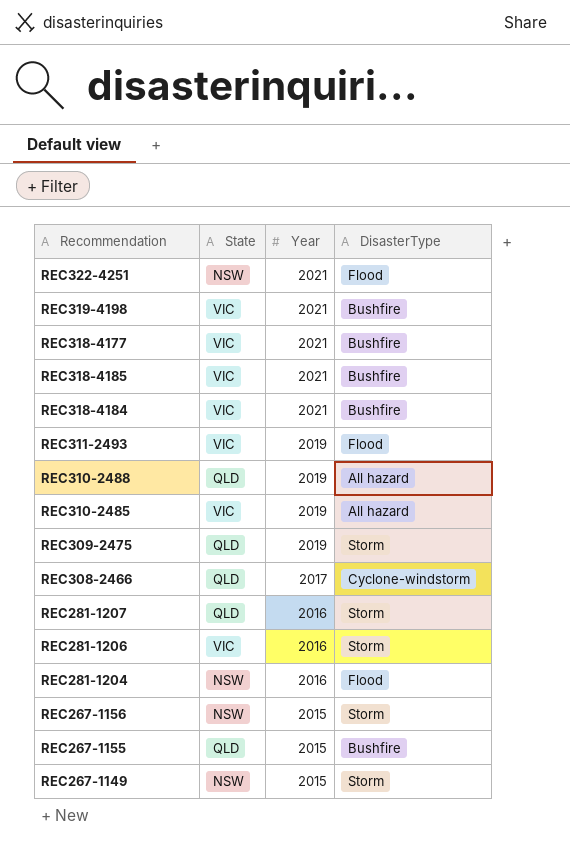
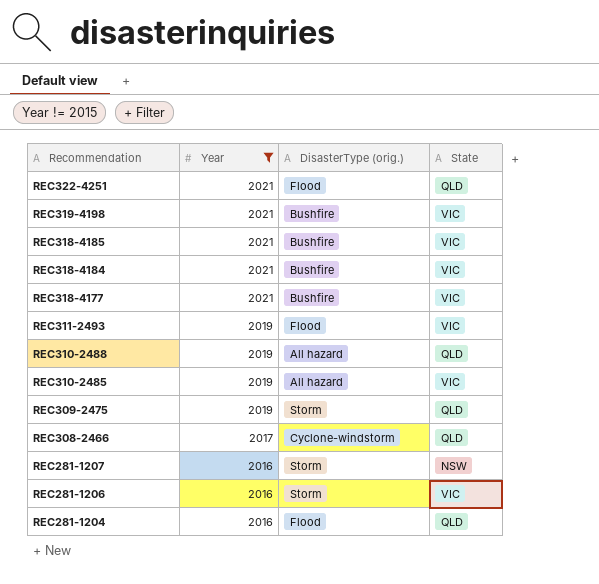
filter: none -> Year != 2015
row order: Year descending -> Recommendation descending
column name: DisasterType -> DisasterType (orig.)
column State | position: 2 -> 4
REC322-4251 | State: NSW -> QLD
REC281-1207 | State: QLD -> NSW
REC281-1204 | State: NSW -> QLD

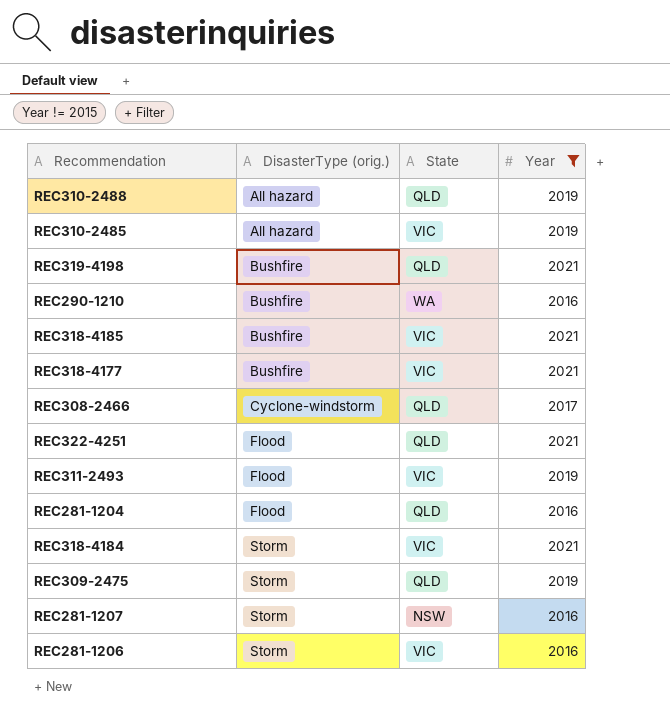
row order: Recommendation descending -> DisasterType (orig.) ascending
column Year | position: 2 -> 4
REC319-4198 | State: VIC -> QLD
row REC290-1210: none -> Bushfire | WA | 2016
REC318-4184 | DisasterType (orig.): Bushfire -> Storm

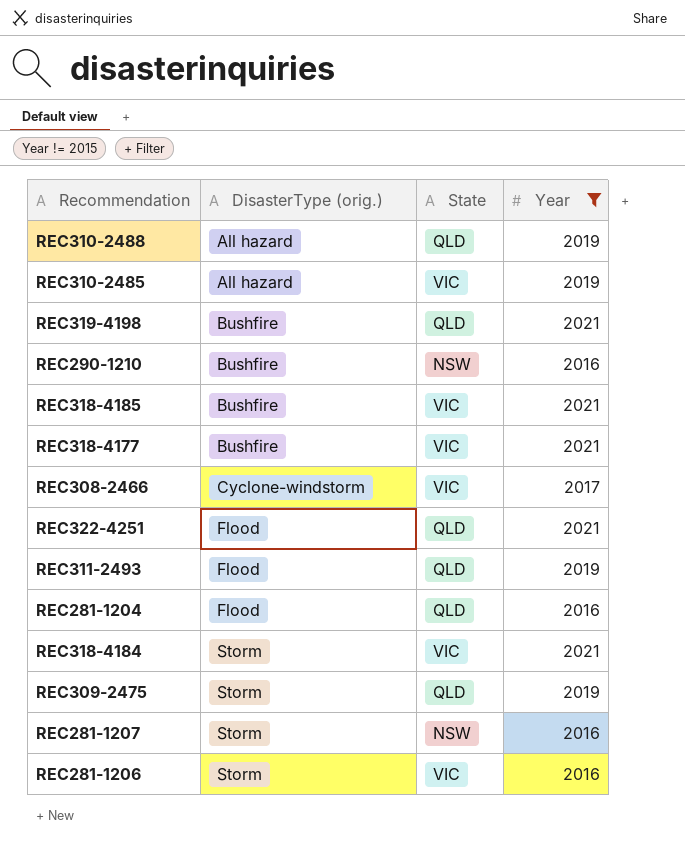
REC290-1210 | State: WA -> NSW
REC308-2466 | State: QLD -> VIC
REC311-2493 | State: VIC -> QLD

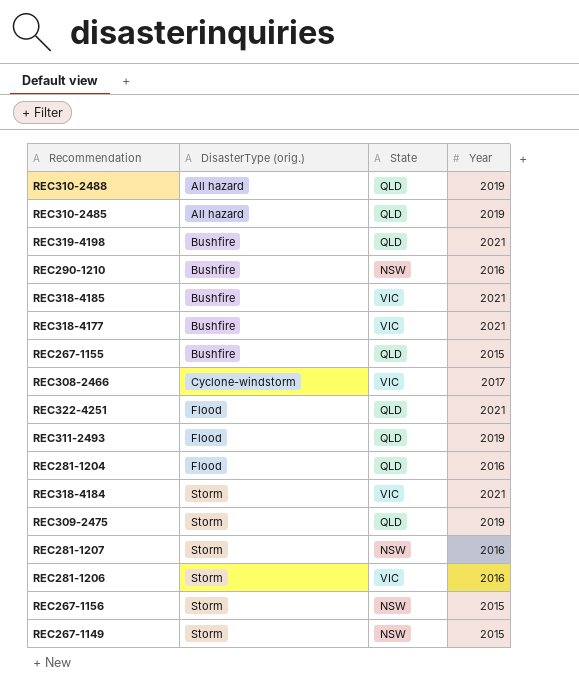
filter: Year != 2015 -> none
REC310-2485 | State: VIC -> QLD

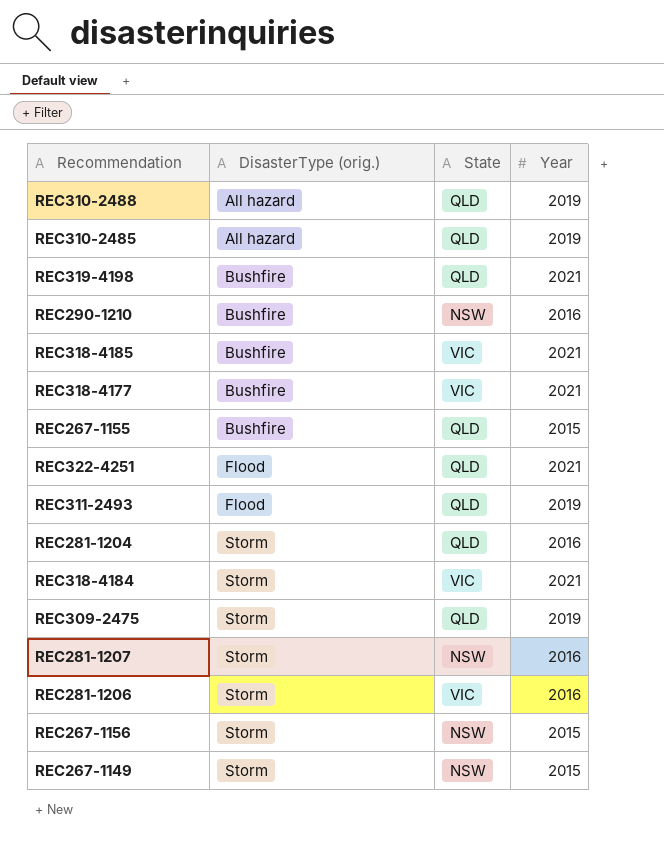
row REC308-2466: Cyclone-windstorm | VIC | 2017 -> none
REC281-1204 | DisasterType (orig.): Flood -> Storm

